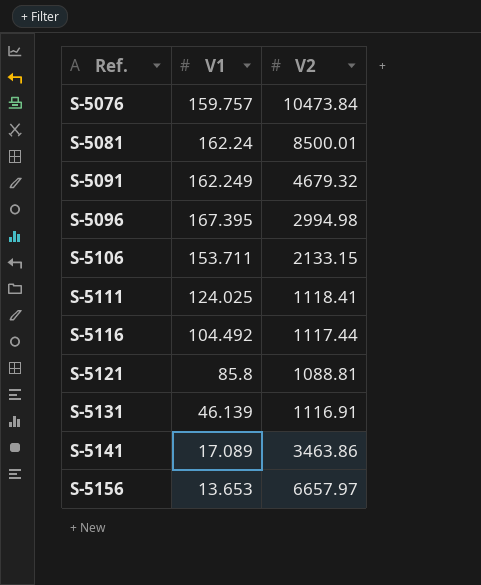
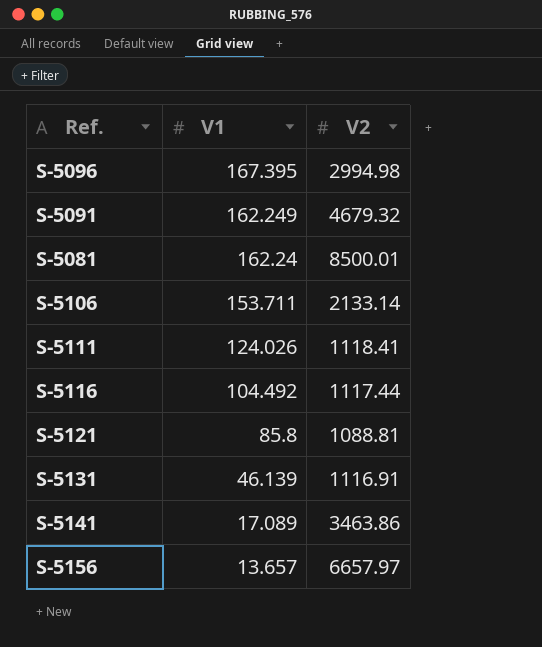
row order: Ref. ascending -> V1 descending
row S-5076: 159.757 | 10473.84 -> none
S-5106 | V2: 2133.15 -> 2133.14
S-5111 | V1: 124.025 -> 124.026
S-5156 | V1: 13.653 -> 13.657

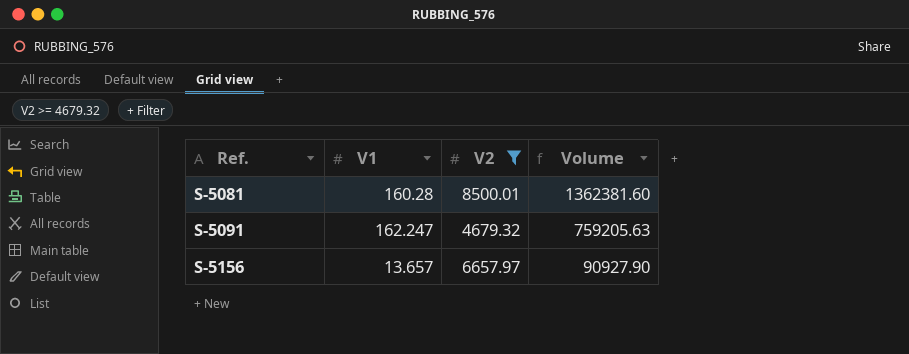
filter: none -> V2 >= 4679.32
row order: V1 descending -> Ref. ascending
column Volume | formula: none -> [V1] * [V2]
S-5081 | V1: 162.24 -> 160.28
S-5091 | V1: 162.249 -> 162.247

